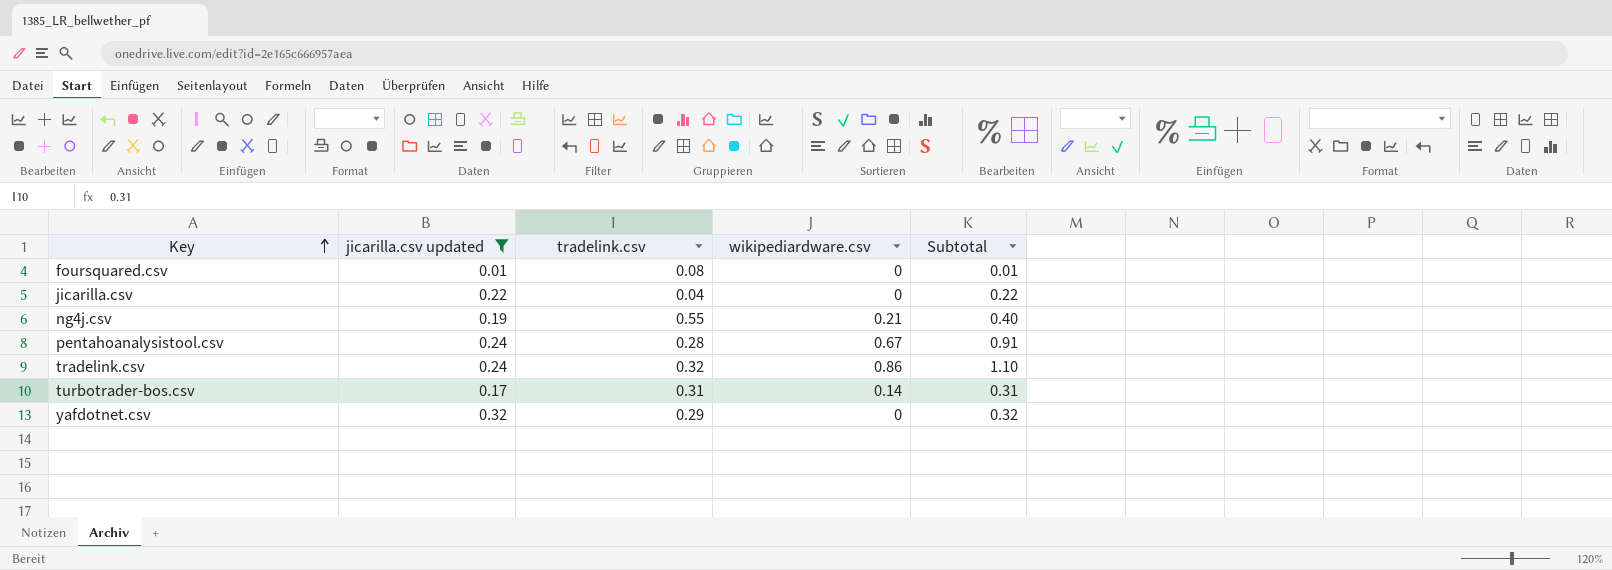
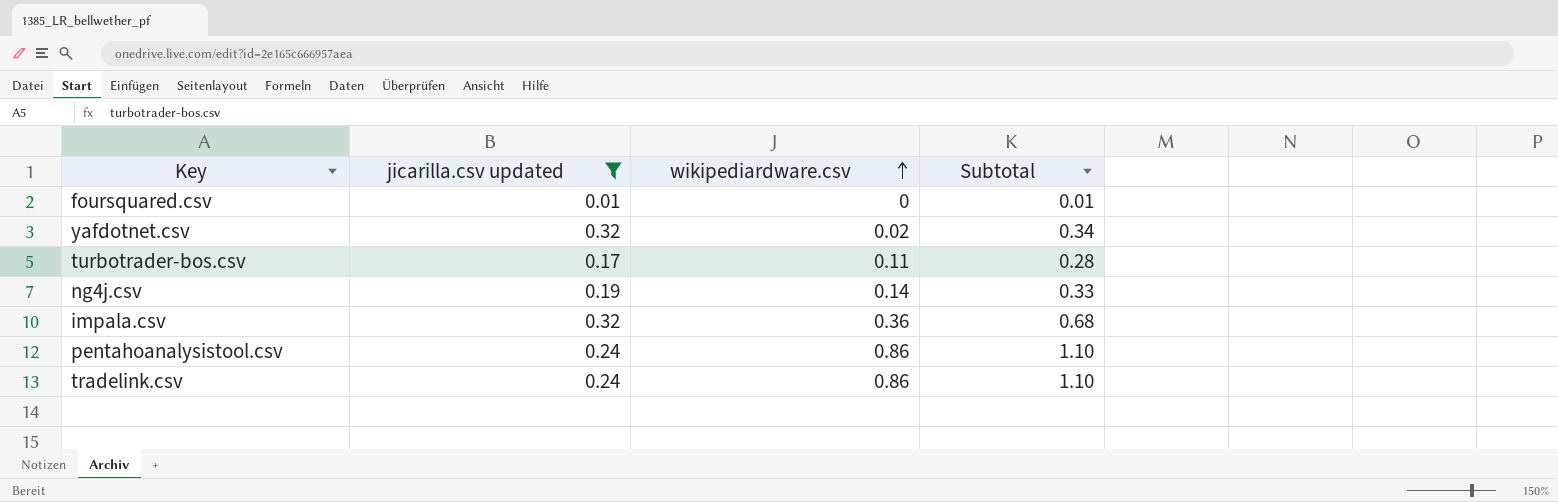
row order: Key ascending -> wikipediardware.csv ascending
column tradelink.csv | position: 3 -> none
row jicarilla.csv: 0.22 | 0.04 | 0 | 0.22 -> none
yafdotnet.csv | wikipediardware.csv: 0 -> 0.02
yafdotnet.csv | Subtotal: 0.32 -> 0.34
turbotrader-bos.csv | wikipediardware.csv: 0.14 -> 0.11
turbotrader-bos.csv | Subtotal: 0.31 -> 0.28
ng4j.csv | wikipediardware.csv: 0.21 -> 0.14
ng4j.csv | Subtotal: 0.40 -> 0.33
row impala.csv: none -> 0.32 | 0.36 | 0.68
pentahoanalysistool.csv | wikipediardware.csv: 0.67 -> 0.86
pentahoanalysistool.csv | Subtotal: 0.91 -> 1.10

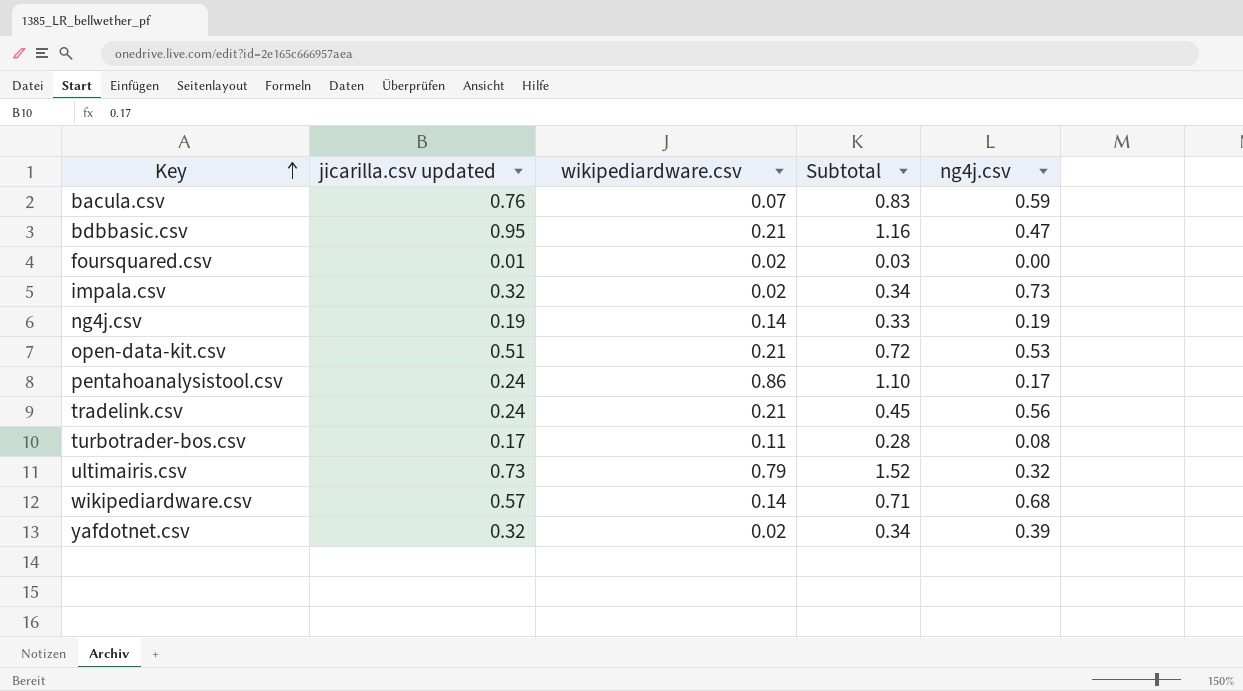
filter: jicarilla.csv updated <= 0.32 -> none
row order: wikipediardware.csv ascending -> Key ascending
column ng4j.csv | position: none -> 5
foursquared.csv | wikipediardware.csv: 0 -> 0.02
foursquared.csv | Subtotal: 0.01 -> 0.03
impala.csv | wikipediardware.csv: 0.36 -> 0.02
impala.csv | Subtotal: 0.68 -> 0.34
tradelink.csv | wikipediardware.csv: 0.86 -> 0.21
tradelink.csv | Subtotal: 1.10 -> 0.45

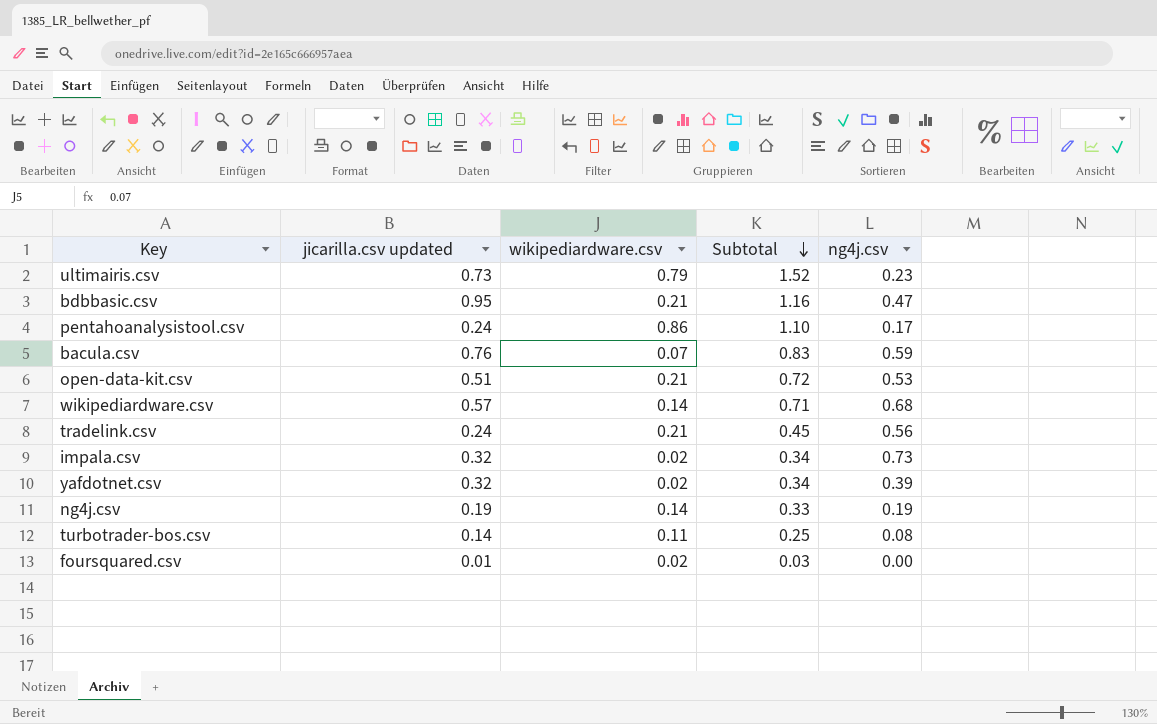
row order: Key ascending -> Subtotal descending
ultimairis.csv | ng4j.csv: 0.32 -> 0.23
turbotrader-bos.csv | jicarilla.csv updated: 0.17 -> 0.14
turbotrader-bos.csv | Subtotal: 0.28 -> 0.25

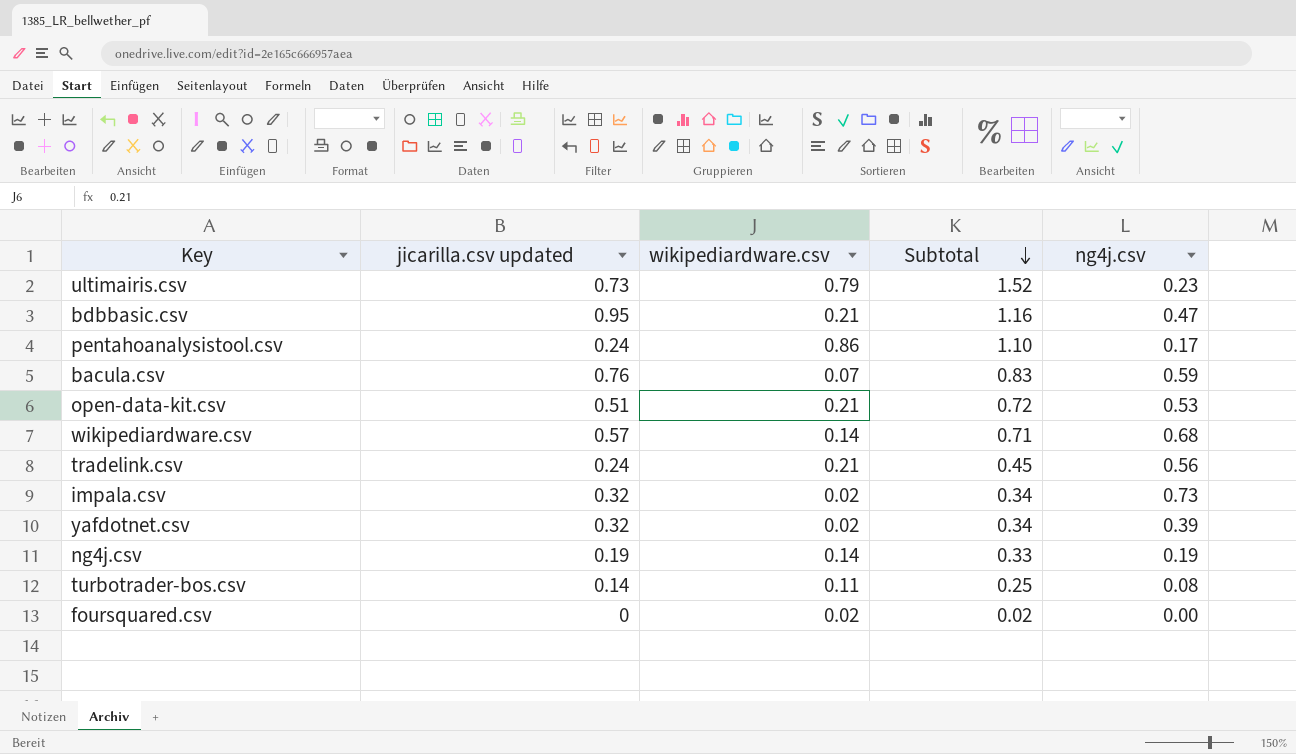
foursquared.csv | jicarilla.csv updated: 0.01 -> 0
foursquared.csv | Subtotal: 0.03 -> 0.02

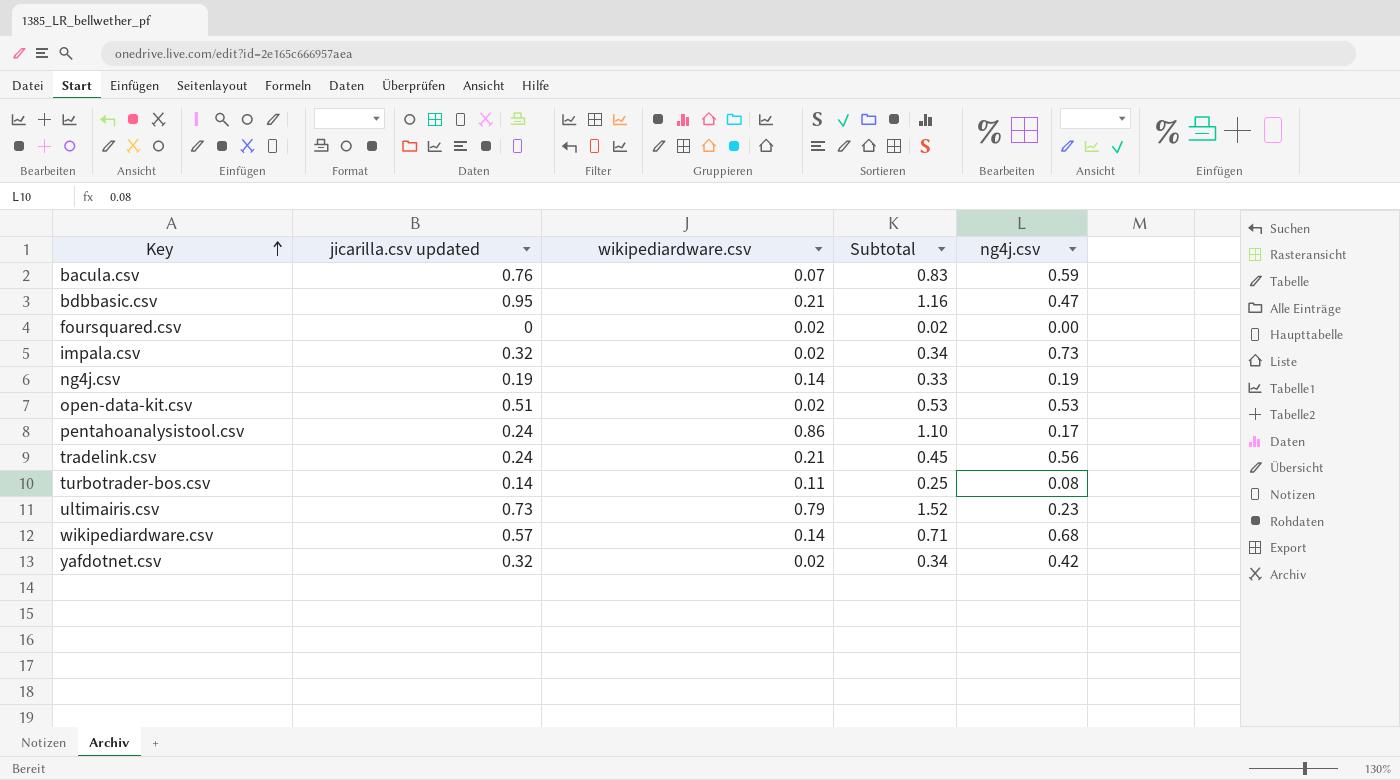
row order: Subtotal descending -> Key ascending
open-data-kit.csv | wikipediardware.csv: 0.21 -> 0.02
open-data-kit.csv | Subtotal: 0.72 -> 0.53
yafdotnet.csv | ng4j.csv: 0.39 -> 0.42

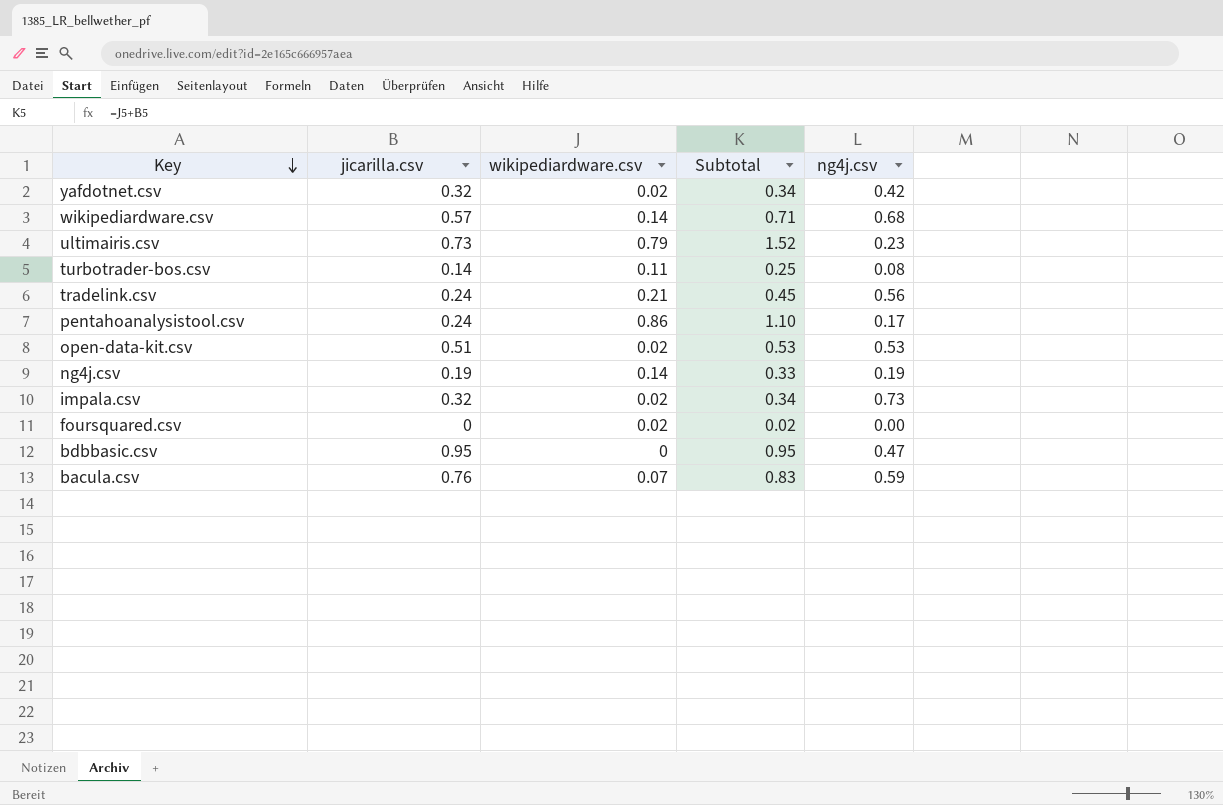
row order: Key ascending -> Key descending
column name: jicarilla.csv updated -> jicarilla.csv
bdbbasic.csv | wikipediardware.csv: 0.21 -> 0
bdbbasic.csv | Subtotal: 1.16 -> 0.95

